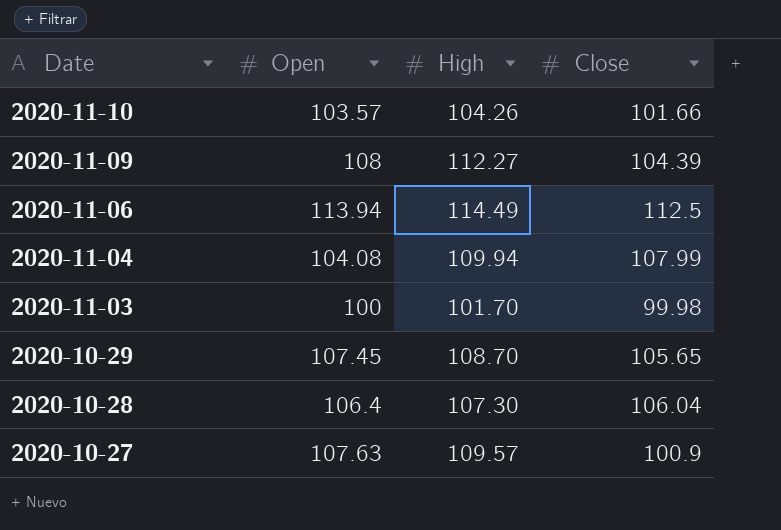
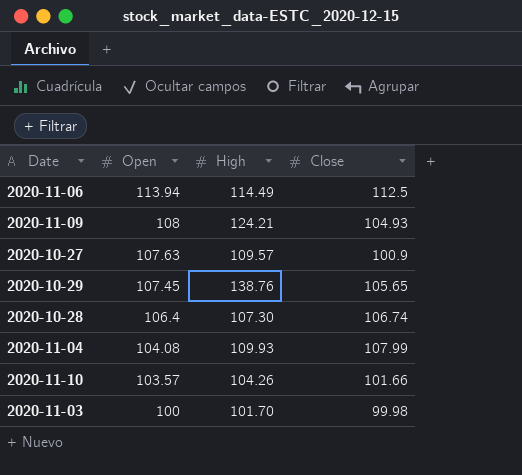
row order: Date descending -> Open descending
2020-11-09 | High: 112.27 -> 124.21
2020-11-09 | Close: 104.39 -> 104.93
2020-10-29 | High: 108.70 -> 138.76
2020-10-28 | Close: 106.04 -> 106.74
2020-11-04 | High: 109.94 -> 109.93

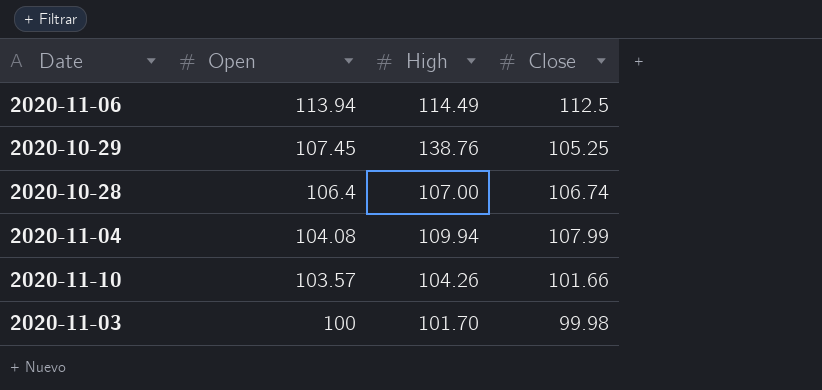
row 2020-11-09: 108 | 124.21 | 104.93 -> none
row 2020-10-27: 107.63 | 109.57 | 100.9 -> none
2020-10-29 | Close: 105.65 -> 105.25
2020-10-28 | High: 107.30 -> 107.00
2020-11-04 | High: 109.93 -> 109.94

